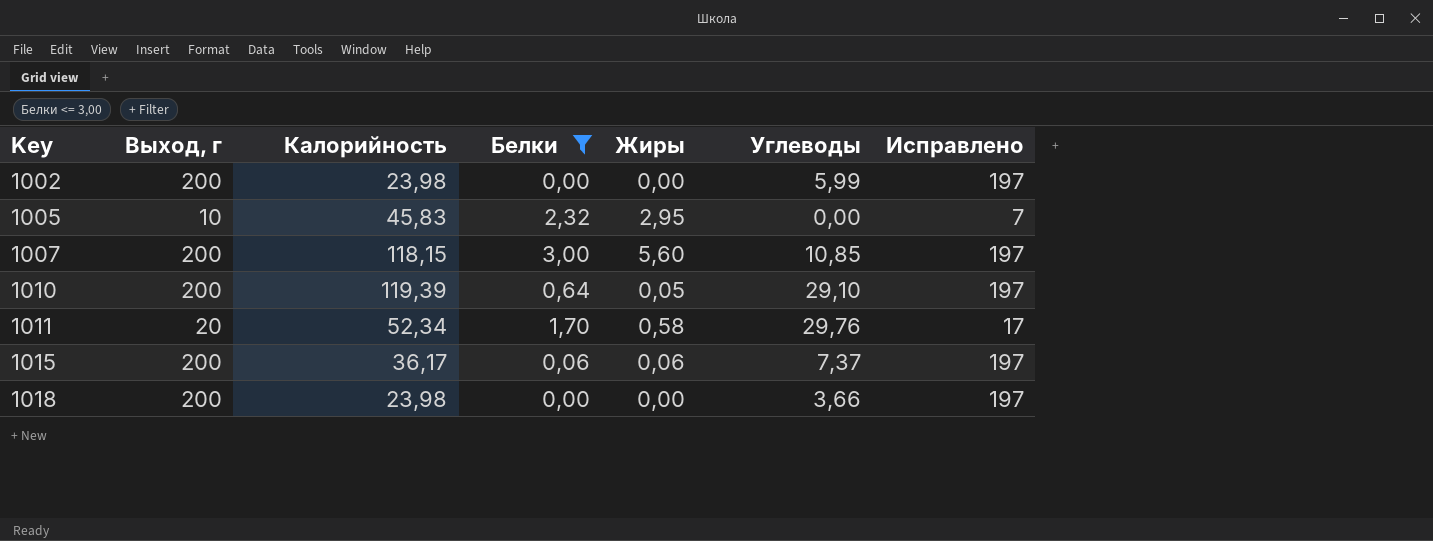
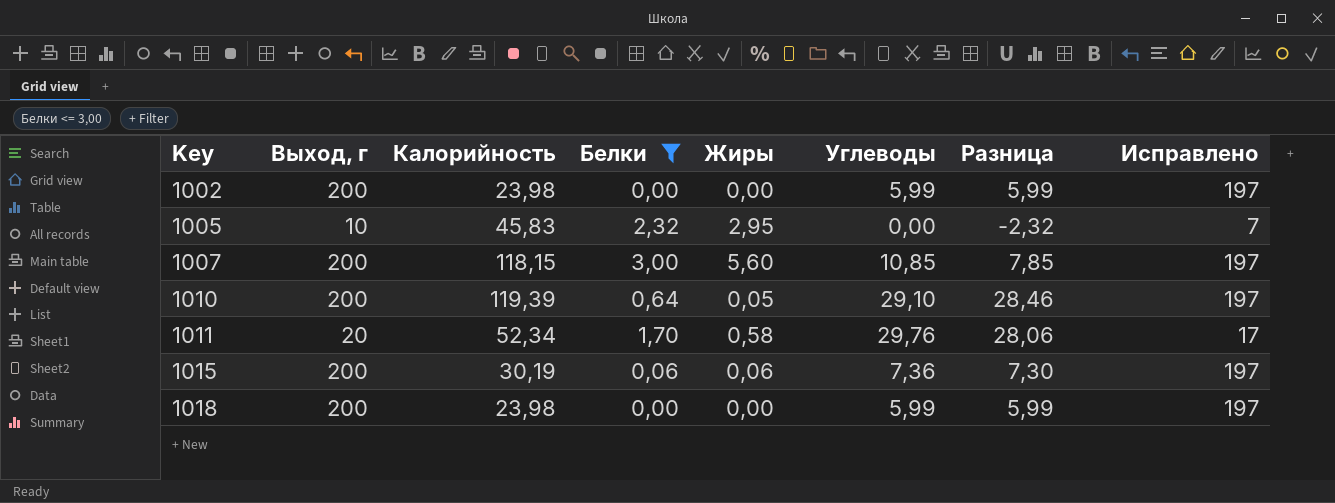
column Разница | formula: none -> [Углеводы] - [Белки]
1015 | Калорийность: 36,17 -> 30,19
1015 | Углеводы: 7,37 -> 7,36
1018 | Углеводы: 3,66 -> 5,99

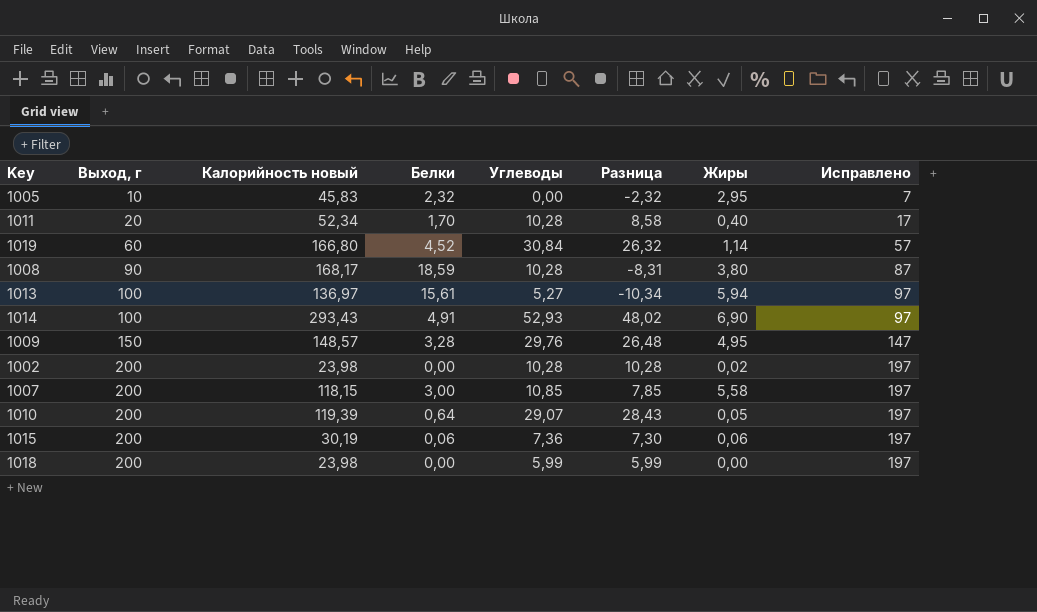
filter: Белки <= 3,00 -> none
row order: Key ascending -> Выход, г ascending
column name: Калорийность -> Калорийность новый
column Жиры | position: 5 -> 7
1011 | Углеводы: 29,76 -> 10,28
1011 | Разница: 28,06 -> 8,58
1011 | Жиры: 0,58 -> 0,40
1002 | Углеводы: 5,99 -> 10,28
1002 | Разница: 5,99 -> 10,28
1002 | Жиры: 0,00 -> 0,02
1007 | Жиры: 5,60 -> 5,58
1010 | Углеводы: 29,10 -> 29,07
1010 | Разница: 28,46 -> 28,43

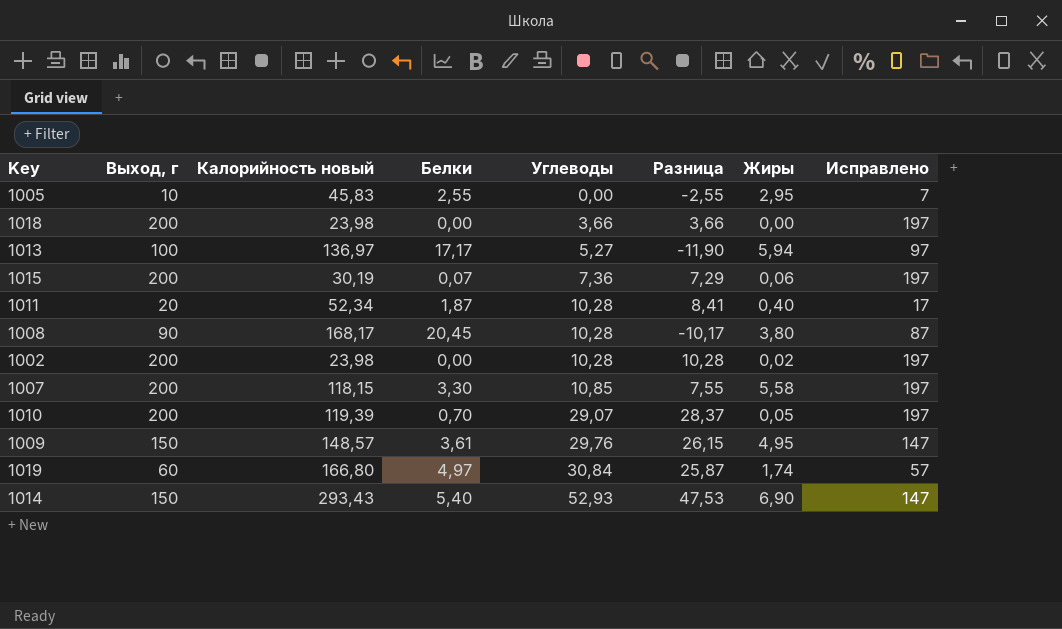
row order: Выход, г ascending -> Углеводы ascending
1005 | Белки: 2,32 -> 2,55
1005 | Разница: -2,32 -> -2,55
1018 | Углеводы: 5,99 -> 3,66
1018 | Разница: 5,99 -> 3,66
1013 | Белки: 15,61 -> 17,17
1013 | Разница: -10,34 -> -11,90
1015 | Белки: 0,06 -> 0,07
1015 | Разница: 7,30 -> 7,29
1011 | Белки: 1,70 -> 1,87
1011 | Разница: 8,58 -> 8,41
1008 | Белки: 18,59 -> 20,45
1008 | Разница: -8,31 -> -10,17
1007 | Белки: 3,00 -> 3,30
1007 | Разница: 7,85 -> 7,55
1010 | Белки: 0,64 -> 0,70
1010 | Разница: 28,43 -> 28,37
1009 | Белки: 3,28 -> 3,61
1009 | Разница: 26,48 -> 26,15
1019 | Белки: 4,52 -> 4,97
1019 | Разница: 26,32 -> 25,87
1019 | Жиры: 1,14 -> 1,74
1014 | Выход, г: 100 -> 150
1014 | Белки: 4,91 -> 5,40
1014 | Разница: 48,02 -> 47,53
1014 | Исправлено: 97 -> 147

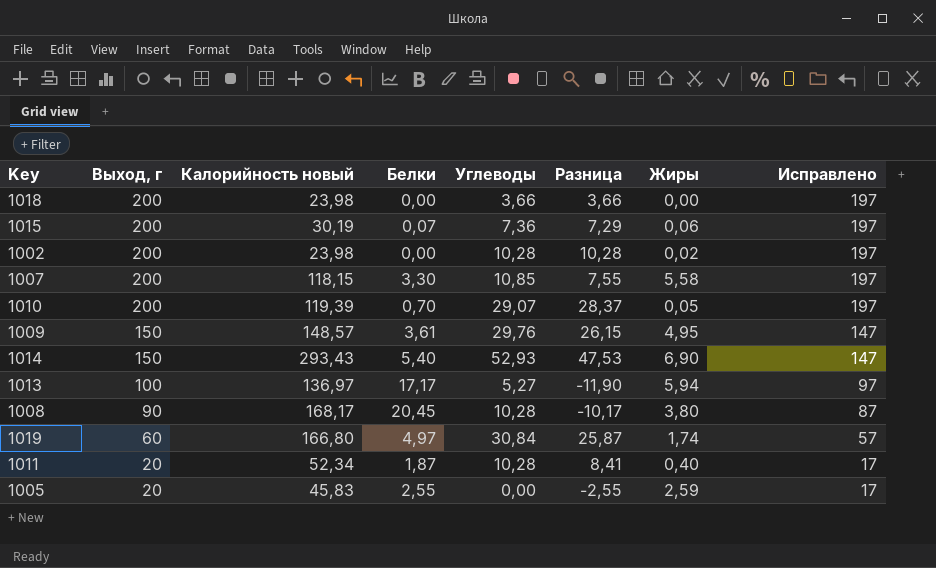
row order: Углеводы ascending -> Выход, г descending
1005 | Выход, г: 10 -> 20
1005 | Жиры: 2,95 -> 2,59
1005 | Исправлено: 7 -> 17

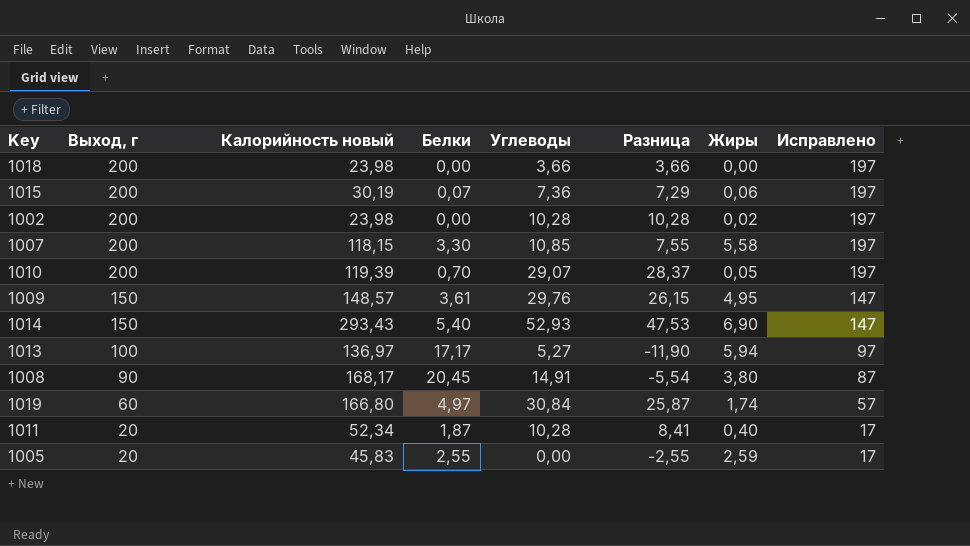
1008 | Углеводы: 10,28 -> 14,91
1008 | Разница: -10,17 -> -5,54

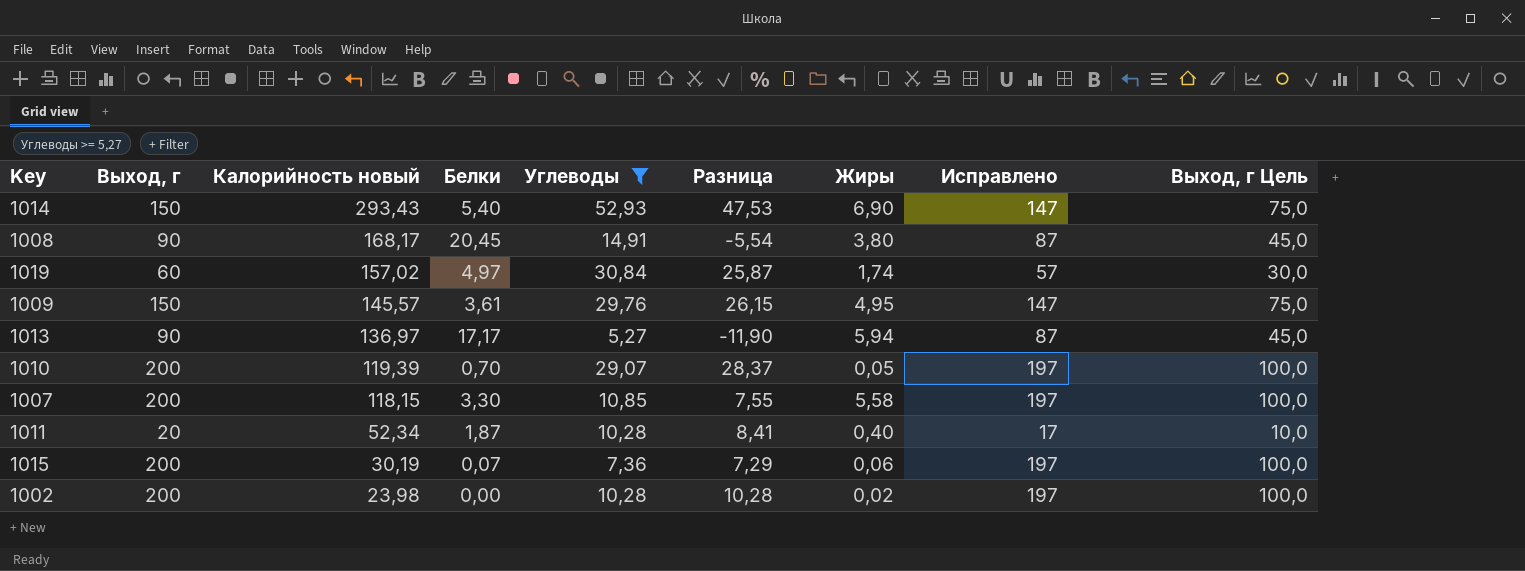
filter: none -> Углеводы >= 5,27
row order: Выход, г descending -> Калорийность новый descending
column Выход, г Цель | formula: none -> [Выход, г] * 0,5
1019 | Калорийность новый: 166,80 -> 157,02
1009 | Калорийность новый: 148,57 -> 145,57
1013 | Выход, г: 100 -> 90
1013 | Исправлено: 97 -> 87

